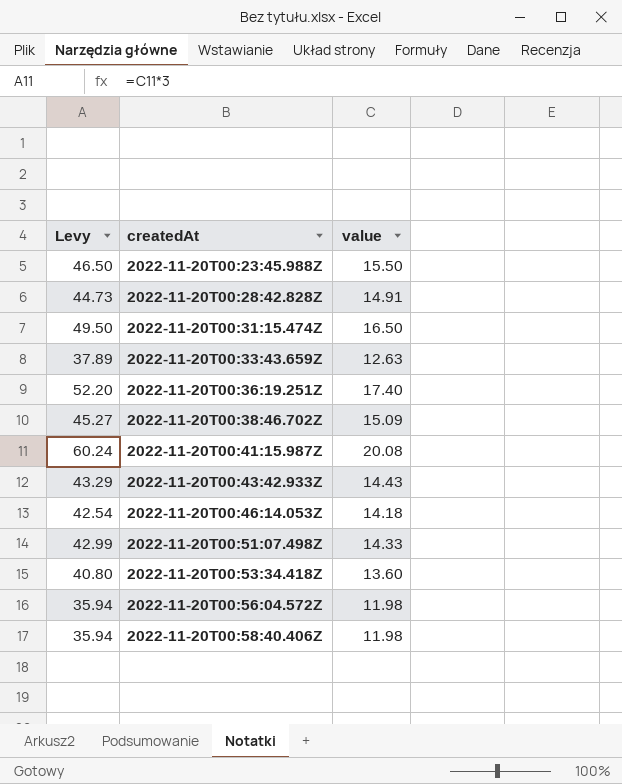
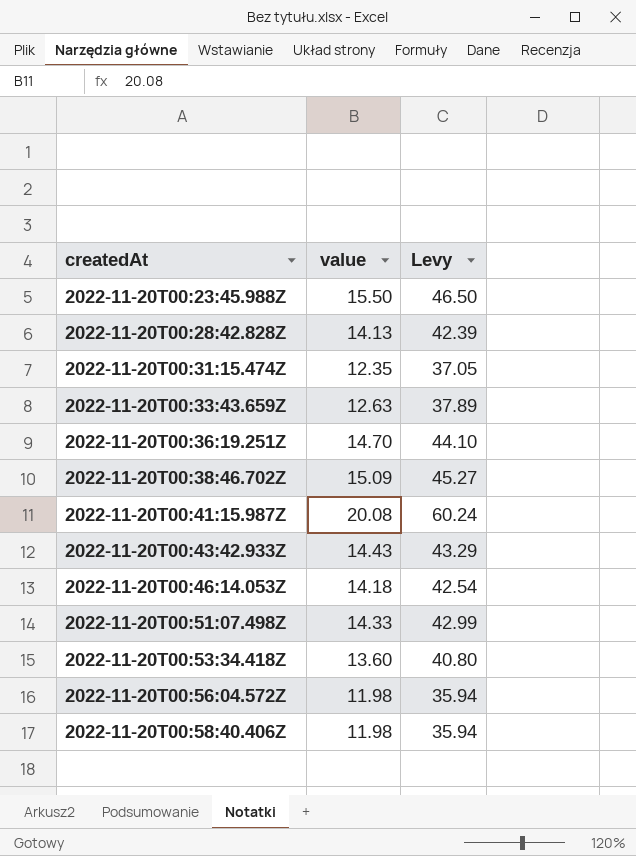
column Levy | position: 1 -> 3
2022-11-20T00:28:42.828Z | value: 14.91 -> 14.13
2022-11-20T00:28:42.828Z | Levy: 44.73 -> 42.39
2022-11-20T00:31:15.474Z | value: 16.50 -> 12.35
2022-11-20T00:31:15.474Z | Levy: 49.50 -> 37.05
2022-11-20T00:36:19.251Z | value: 17.40 -> 14.70
2022-11-20T00:36:19.251Z | Levy: 52.20 -> 44.10

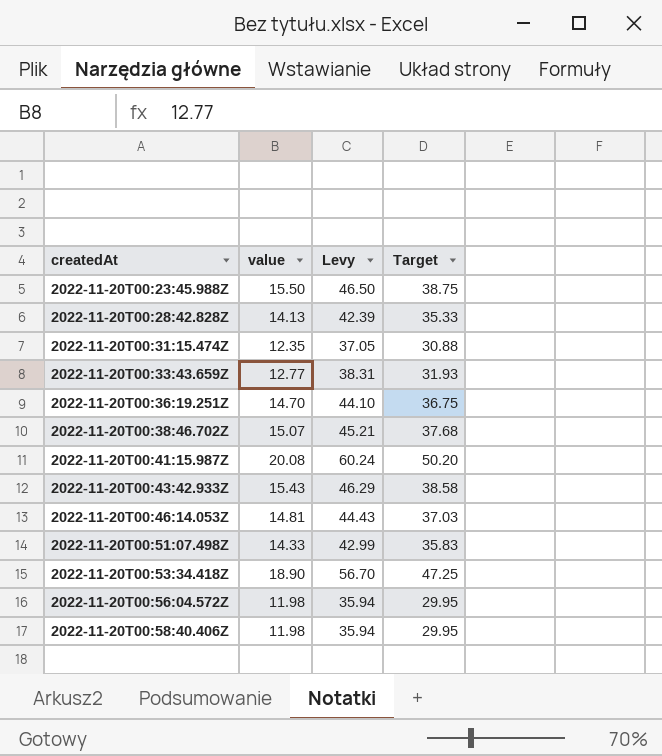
column Target | formula: none -> [value] * 2.5
2022-11-20T00:33:43.659Z | value: 12.63 -> 12.77
2022-11-20T00:33:43.659Z | Levy: 37.89 -> 38.31
2022-11-20T00:38:46.702Z | value: 15.09 -> 15.07
2022-11-20T00:38:46.702Z | Levy: 45.27 -> 45.21
2022-11-20T00:43:42.933Z | value: 14.43 -> 15.43
2022-11-20T00:43:42.933Z | Levy: 43.29 -> 46.29
2022-11-20T00:46:14.053Z | value: 14.18 -> 14.81
2022-11-20T00:46:14.053Z | Levy: 42.54 -> 44.43
2022-11-20T00:53:34.418Z | value: 13.60 -> 18.90
2022-11-20T00:53:34.418Z | Levy: 40.80 -> 56.70

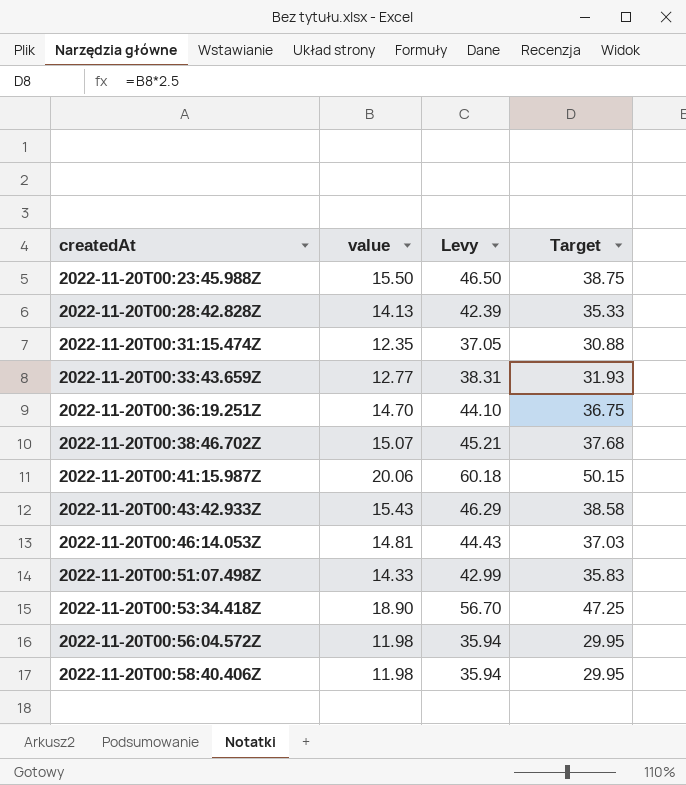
2022-11-20T00:41:15.987Z | value: 20.08 -> 20.06
2022-11-20T00:41:15.987Z | Levy: 60.24 -> 60.18
2022-11-20T00:41:15.987Z | Target: 50.20 -> 50.15

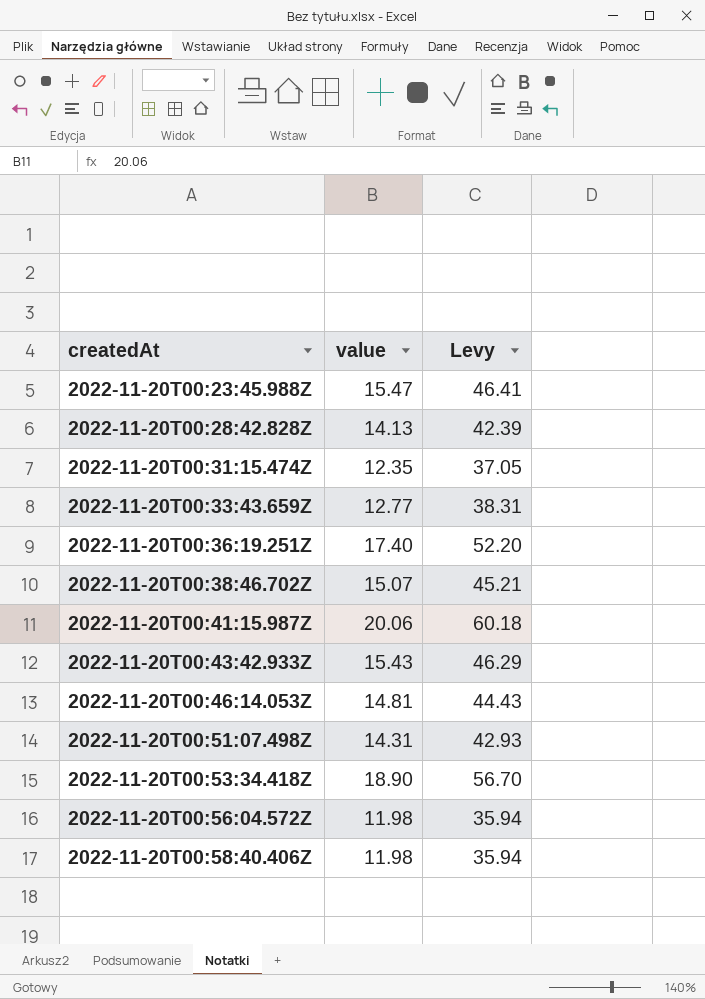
column Target | formula: [value] * 2.5 -> none
2022-11-20T00:23:45.988Z | value: 15.50 -> 15.47
2022-11-20T00:23:45.988Z | Levy: 46.50 -> 46.41
2022-11-20T00:36:19.251Z | value: 14.70 -> 17.40
2022-11-20T00:36:19.251Z | Levy: 44.10 -> 52.20
2022-11-20T00:51:07.498Z | value: 14.33 -> 14.31
2022-11-20T00:51:07.498Z | Levy: 42.99 -> 42.93

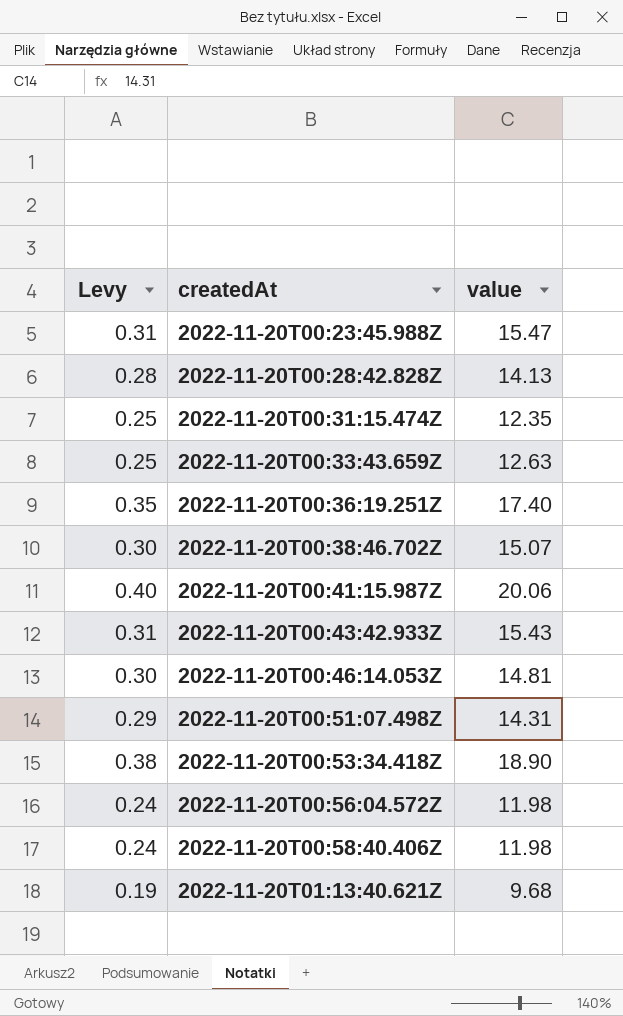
column Levy | formula: [value] * 3 -> [value] * 0.02
column Levy | position: 3 -> 1
2022-11-20T00:33:43.659Z | value: 12.77 -> 12.63
row 2022-11-20T01:13:40.621Z: none -> 0.19 | 9.68

